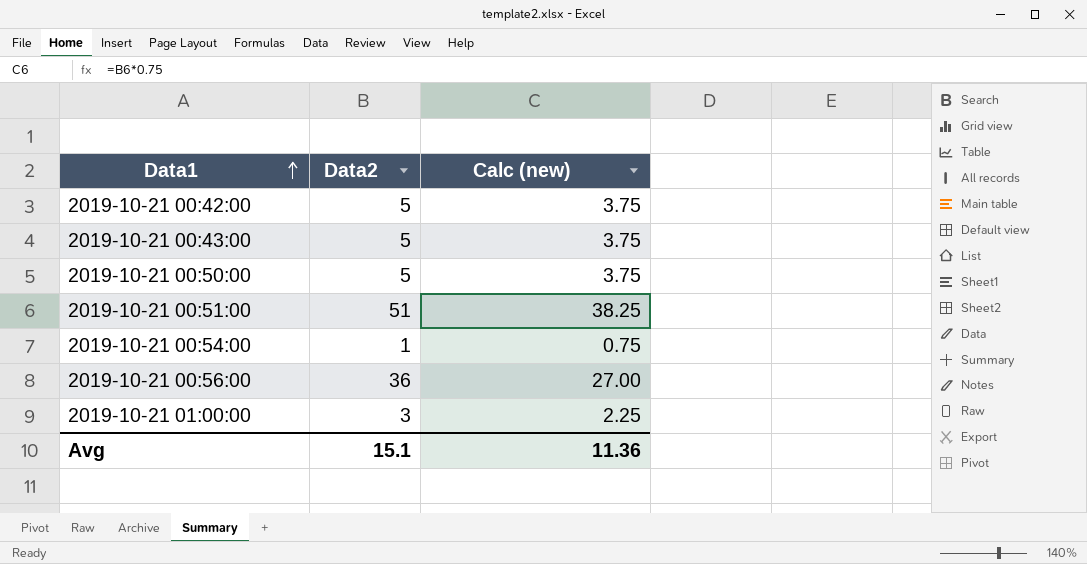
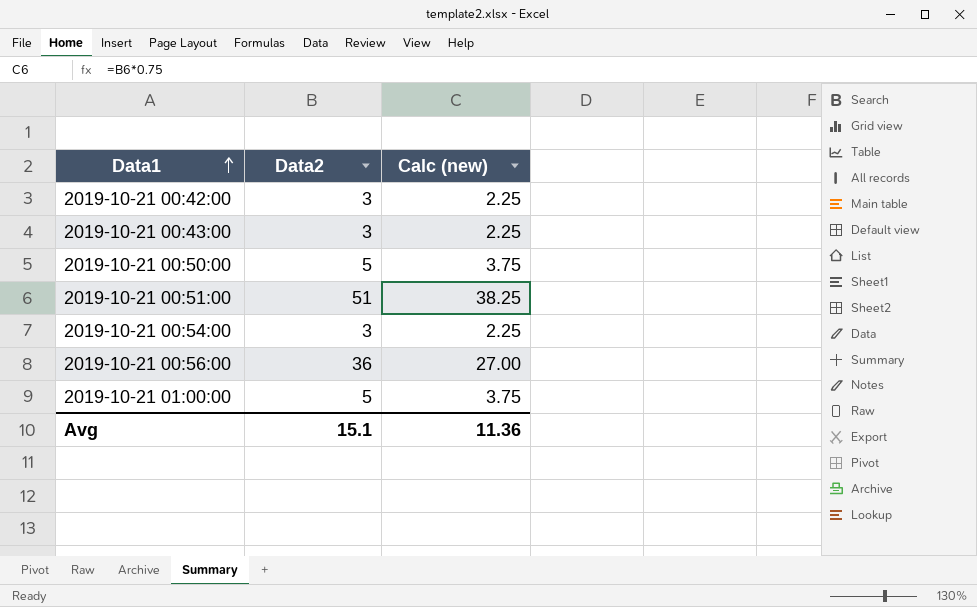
2019-10-21 00:42:00 | Data2: 5 -> 3
2019-10-21 00:42:00 | Calc (new): 3.75 -> 2.25
2019-10-21 00:43:00 | Data2: 5 -> 3
2019-10-21 00:43:00 | Calc (new): 3.75 -> 2.25
2019-10-21 00:54:00 | Data2: 1 -> 3
2019-10-21 00:54:00 | Calc (new): 0.75 -> 2.25
2019-10-21 01:00:00 | Data2: 3 -> 5
2019-10-21 01:00:00 | Calc (new): 2.25 -> 3.75

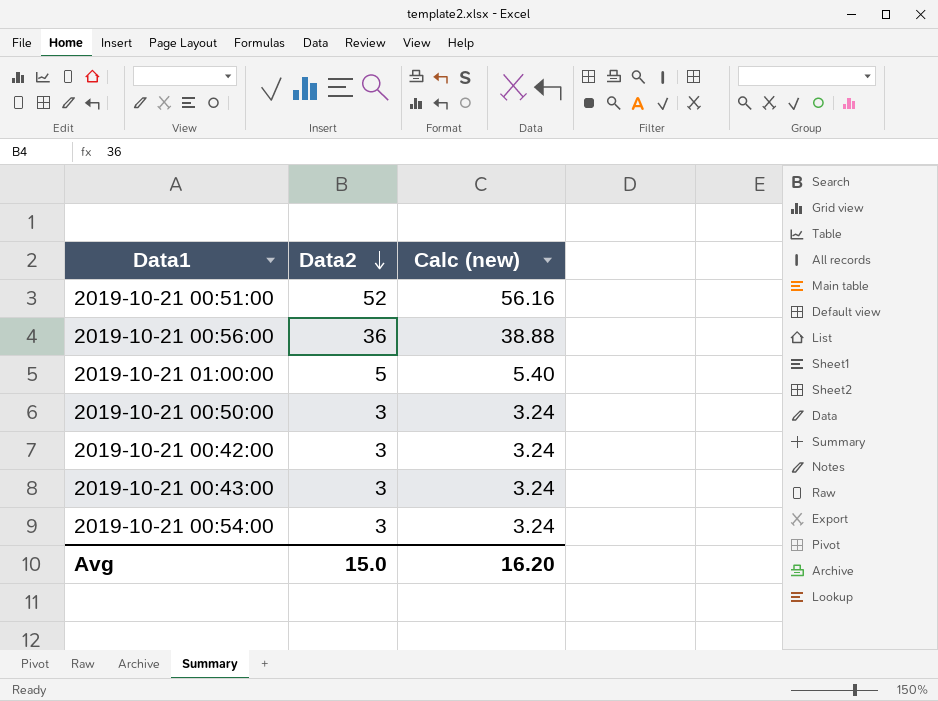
row order: Data1 ascending -> Data2 descending
column Calc (new) | formula: [Data2] * 0.75 -> [Data2] * 1.08
2019-10-21 00:51:00 | Data2: 51 -> 52
2019-10-21 00:50:00 | Data2: 5 -> 3
Avg | Data2: 15.1 -> 15.0
Avg | Calc (new): 11.36 -> 16.20

